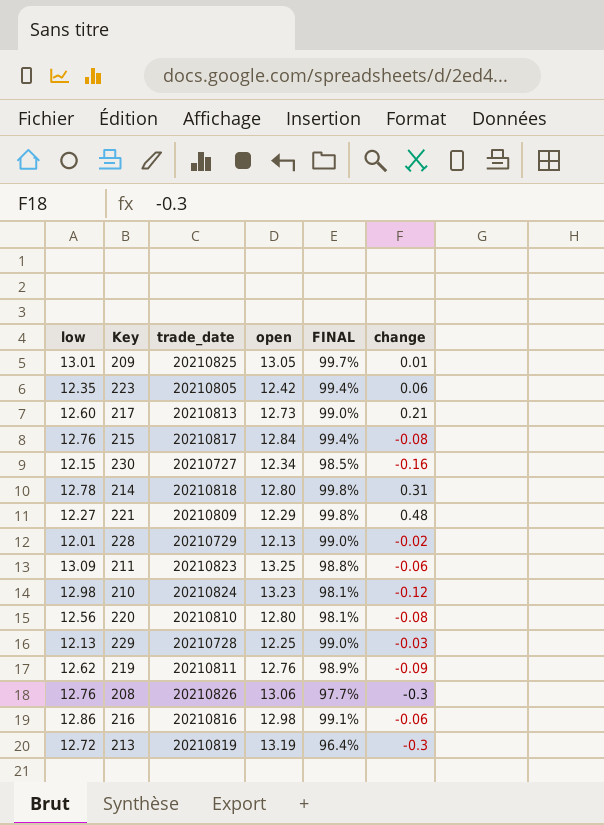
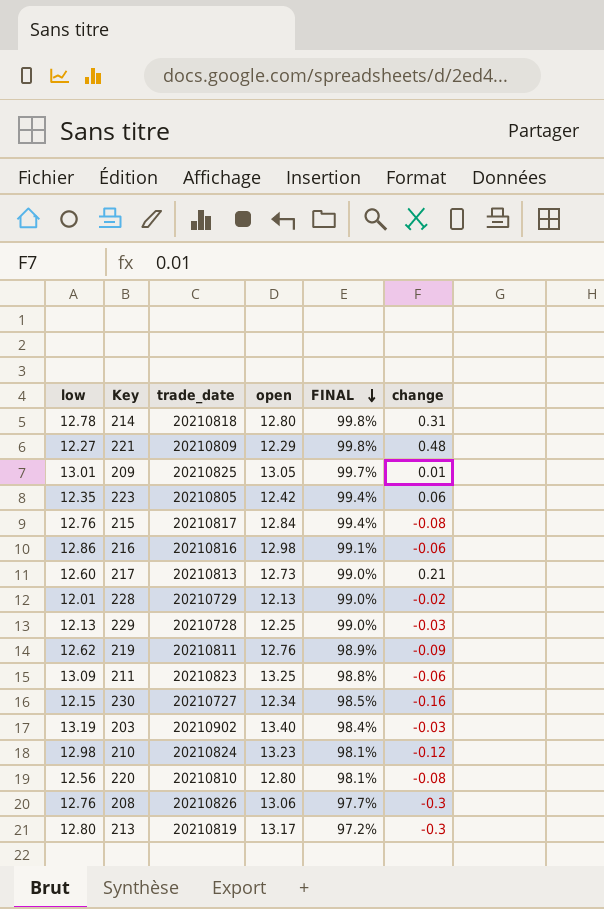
row order: none -> FINAL descending
row 203: none -> 13.19 | 20210902 | 13.40 | 98.4% | -0.03
213 | low: 12.72 -> 12.80
213 | open: 13.19 -> 13.17
213 | FINAL: 96.4% -> 97.2%

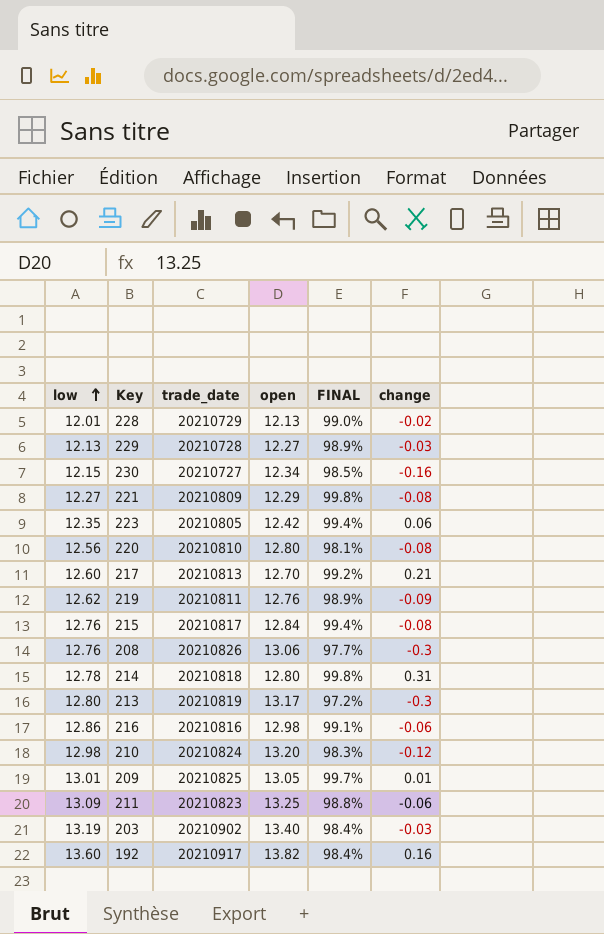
row order: FINAL descending -> low ascending
229 | open: 12.25 -> 12.27
229 | FINAL: 99.0% -> 98.9%
221 | change: 0.48 -> -0.08
217 | open: 12.73 -> 12.70
217 | FINAL: 99.0% -> 99.2%
210 | open: 13.23 -> 13.20
210 | FINAL: 98.1% -> 98.3%
row 192: none -> 13.60 | 20210917 | 13.82 | 98.4% | 0.16

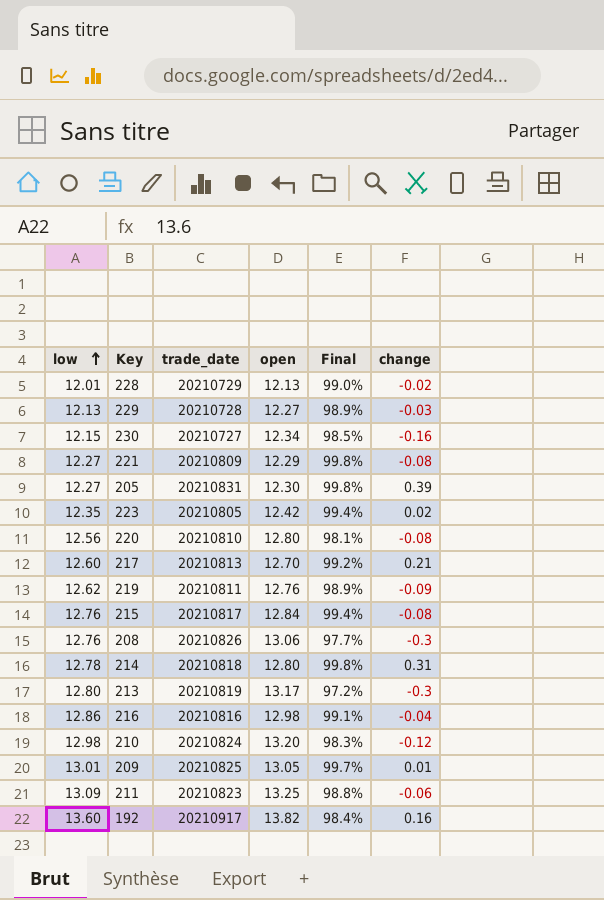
column name: FINAL -> Final
row 203: 13.19 | 20210902 | 13.40 | 98.4% | -0.03 -> none
row 205: none -> 12.27 | 20210831 | 12.30 | 99.8% | 0.39
223 | change: 0.06 -> 0.02
216 | change: -0.06 -> -0.04

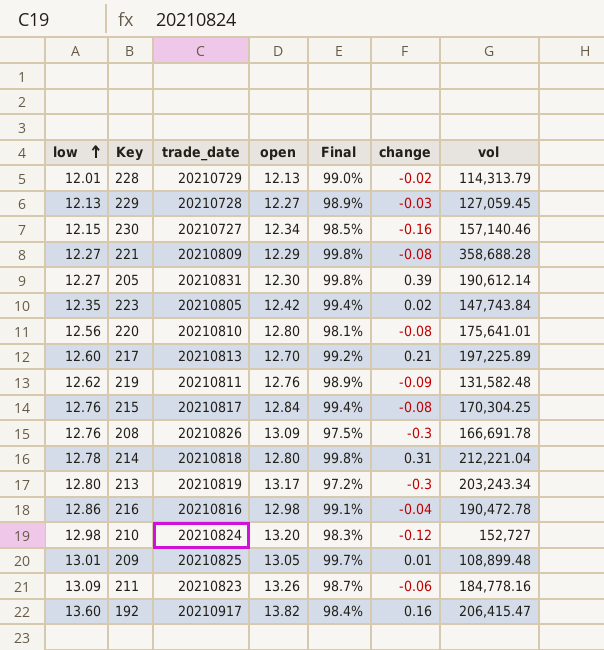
column vol | position: none -> 7
208 | open: 13.06 -> 13.09
208 | Final: 97.7% -> 97.5%
211 | open: 13.25 -> 13.26
211 | Final: 98.8% -> 98.7%

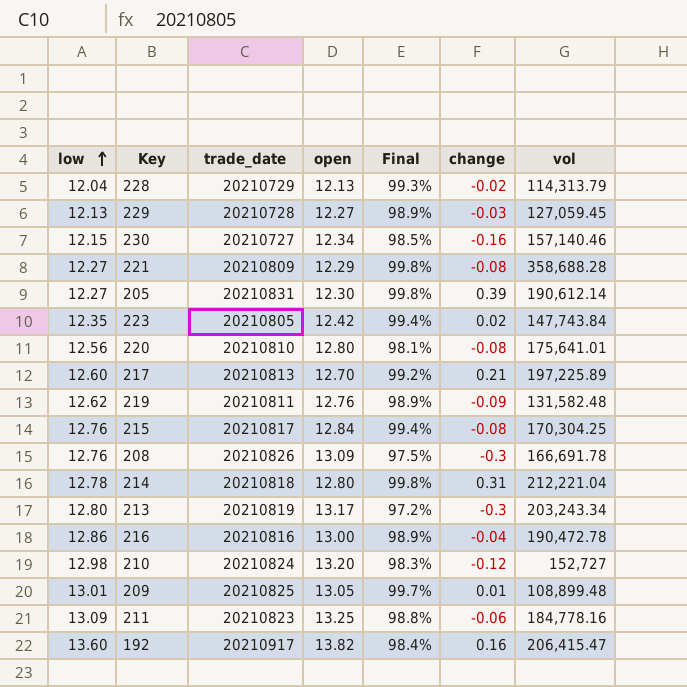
228 | low: 12.01 -> 12.04
228 | Final: 99.0% -> 99.3%
216 | open: 12.98 -> 13.00
216 | Final: 99.1% -> 98.9%
211 | open: 13.26 -> 13.25
211 | Final: 98.7% -> 98.8%

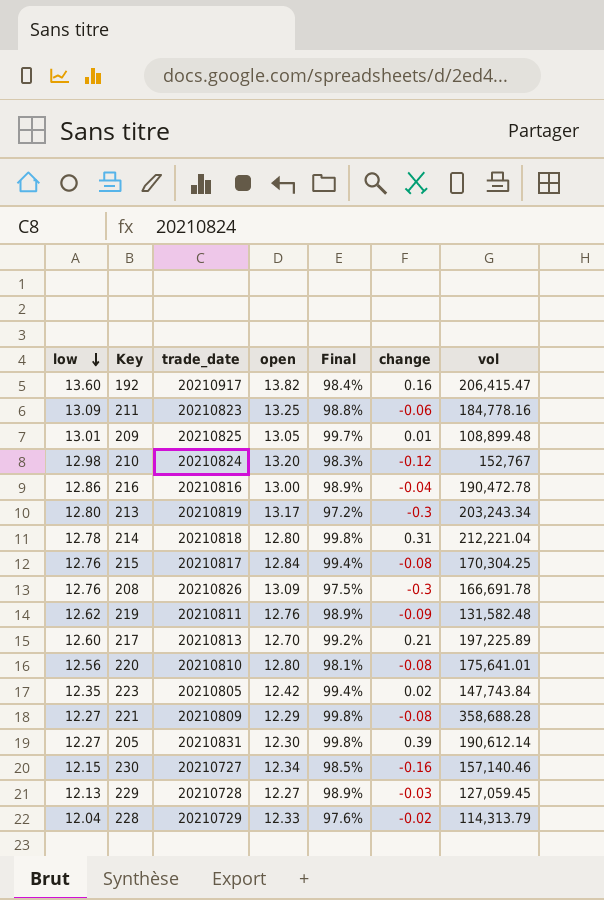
row order: low ascending -> low descending
210 | vol: 152,727 -> 152,767
228 | open: 12.13 -> 12.33
228 | Final: 99.3% -> 97.6%

